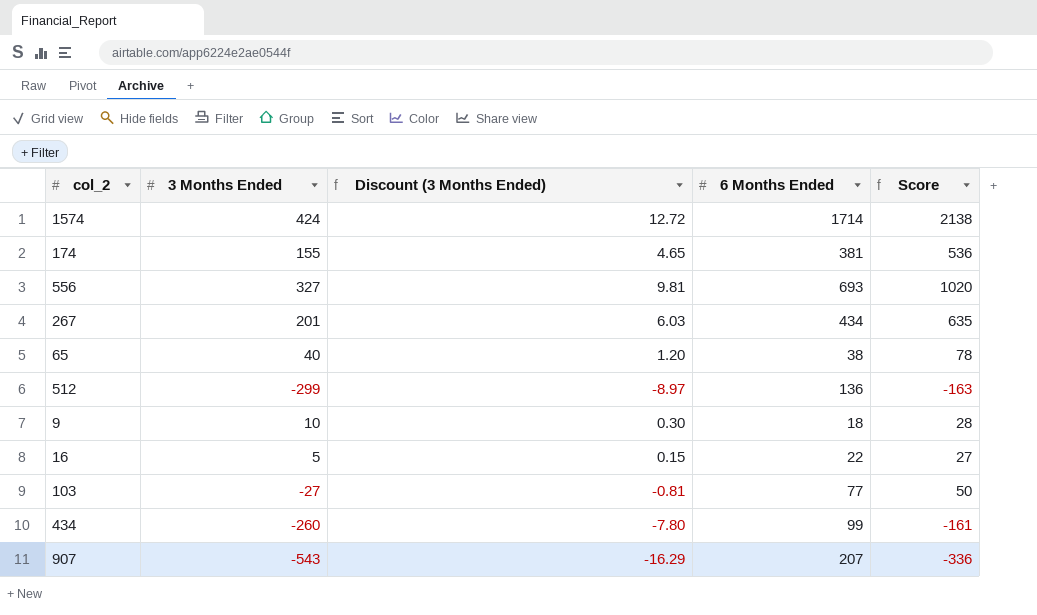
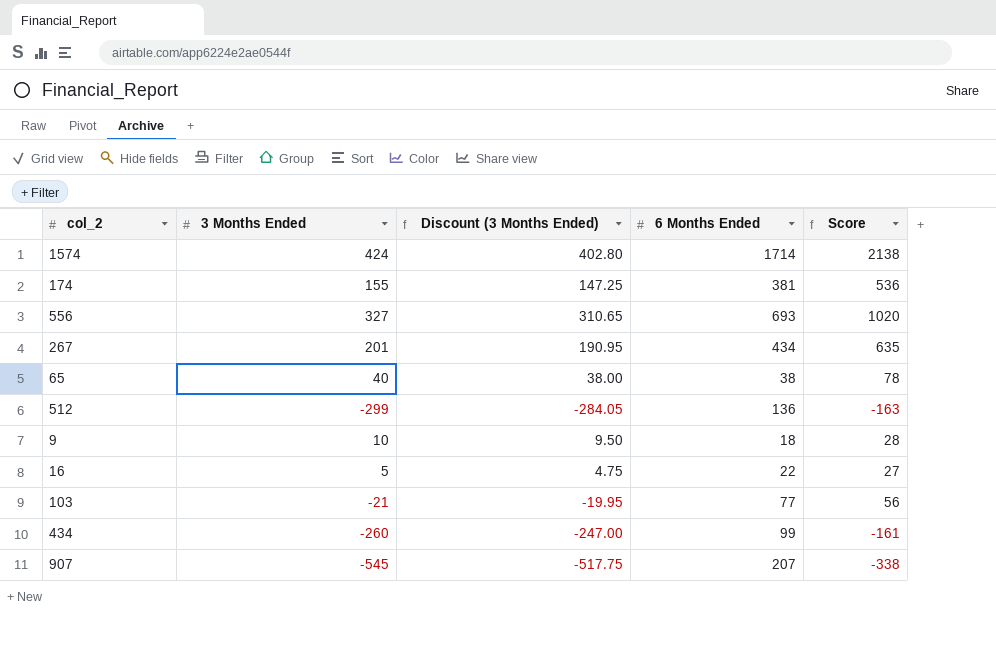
column Discount (3 Months Ended) | formula: [3 Months Ended] * 0.03 -> [3 Months Ended] * 0.95
103 | 3 Months Ended: -27 -> -21
103 | Score: 50 -> 56
907 | 3 Months Ended: -543 -> -545
907 | Score: -336 -> -338

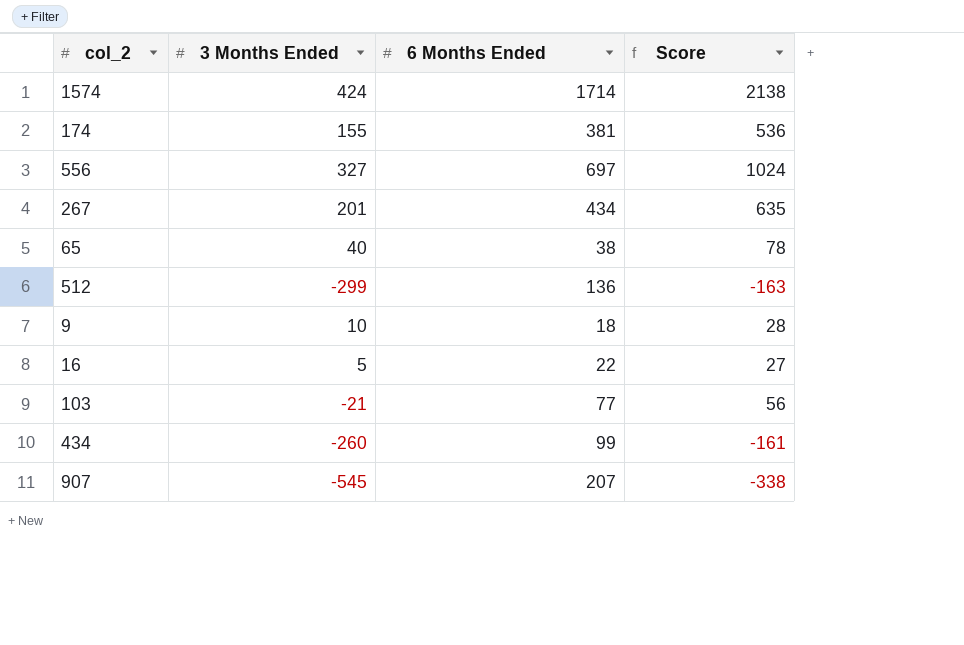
column Discount (3 Months Ended) | formula: [3 Months Ended] * 0.95 -> none
556 | 6 Months Ended: 693 -> 697
556 | Score: 1020 -> 1024

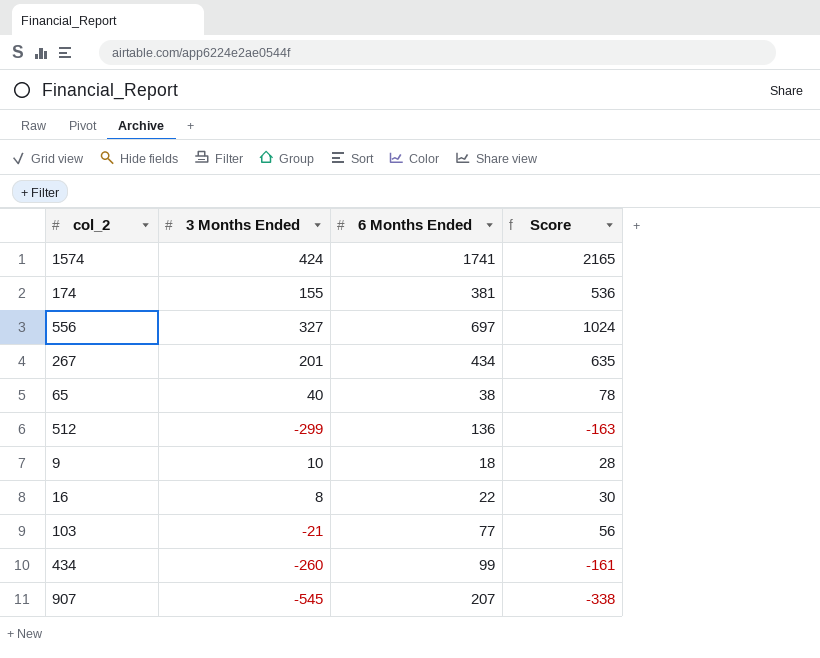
1574 | 6 Months Ended: 1714 -> 1741
1574 | Score: 2138 -> 2165
16 | 3 Months Ended: 5 -> 8
16 | Score: 27 -> 30

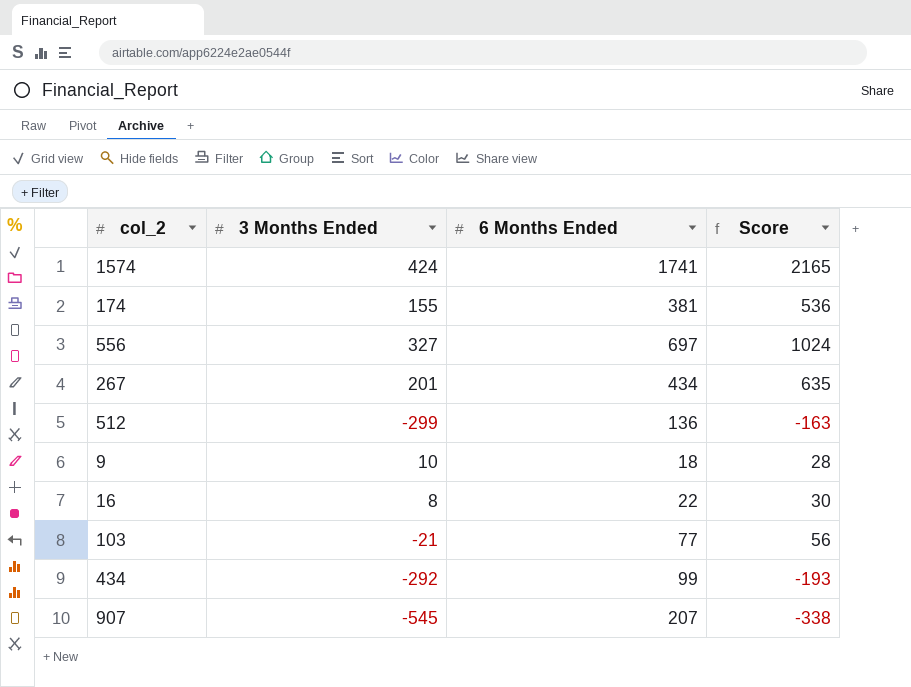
row 65: 40 | 38 | 78 -> none
434 | 3 Months Ended: -260 -> -292
434 | Score: -161 -> -193

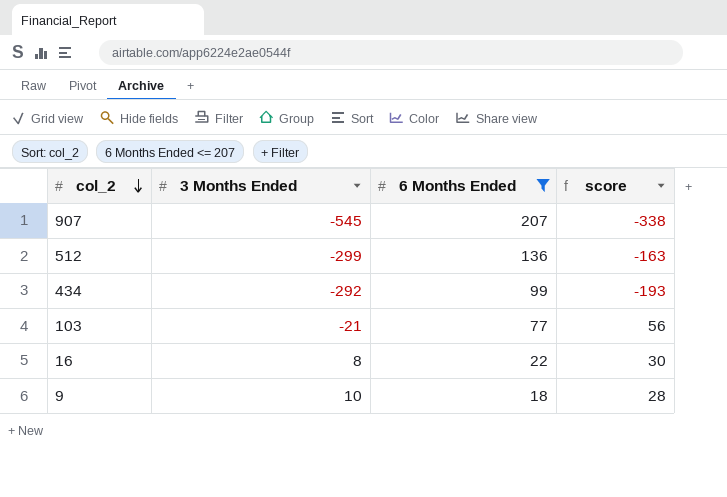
filter: none -> 6 Months Ended <= 207
row order: none -> col_2 descending
column name: Score -> score

